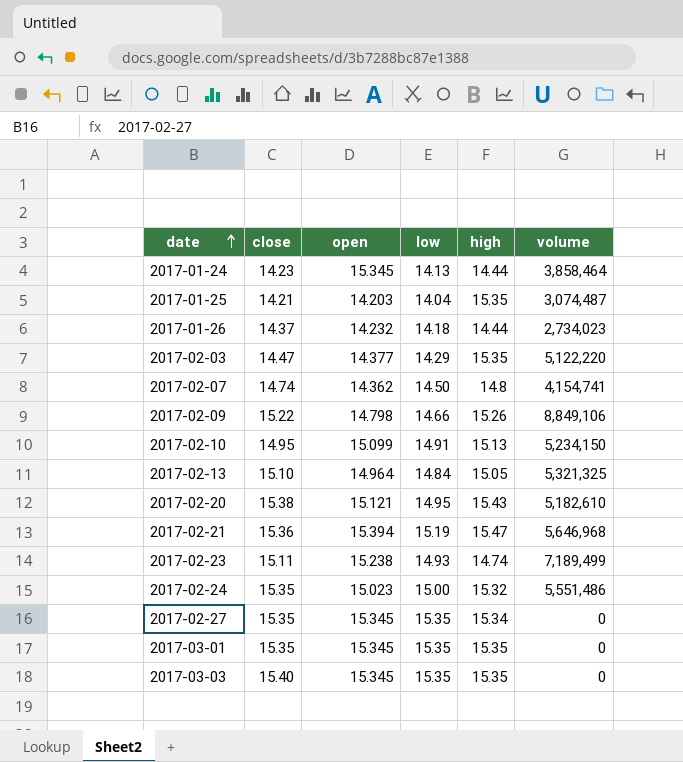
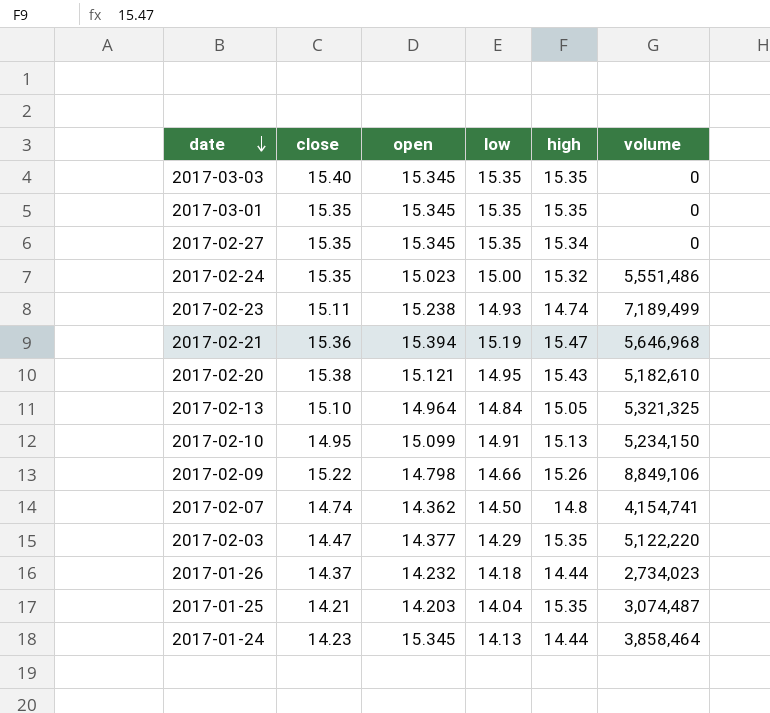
row order: date ascending -> date descending

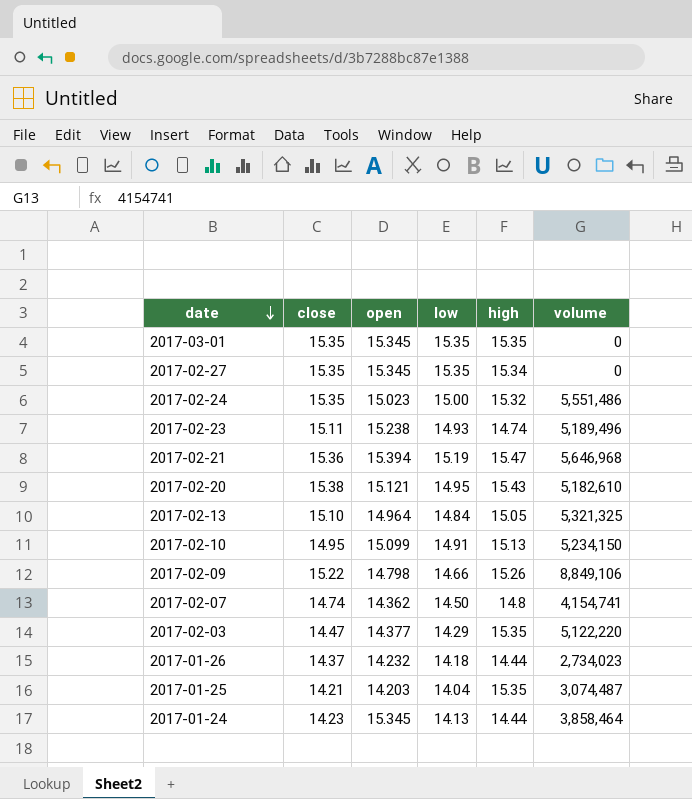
row 2017-03-03: 15.40 | 15.345 | 15.35 | 15.35 | 0 -> none
2017-02-23 | volume: 7,189,499 -> 5,189,496

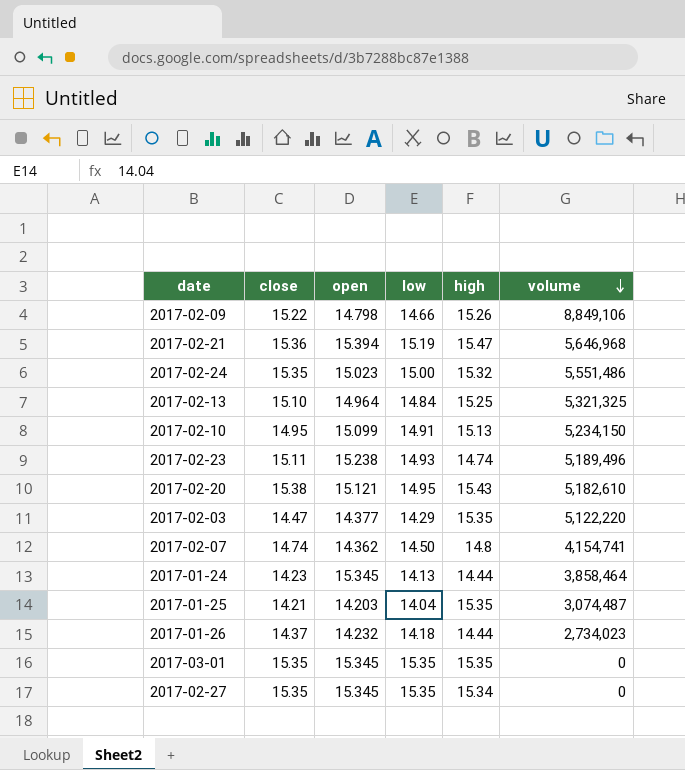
row order: date descending -> volume descending
2017-02-13 | high: 15.05 -> 15.25

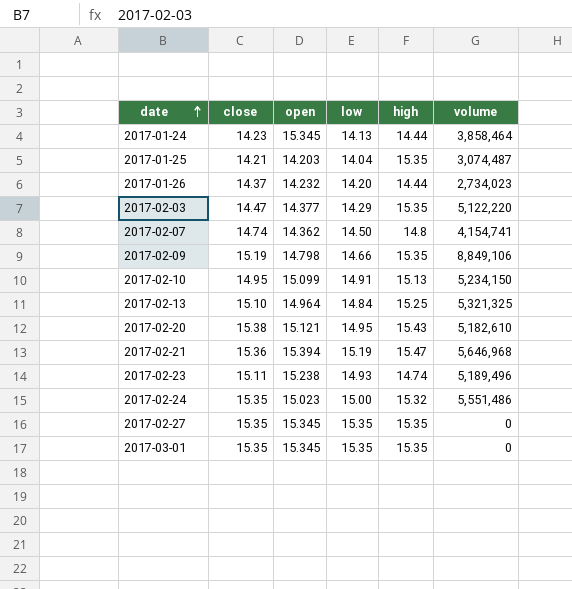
row order: volume descending -> date ascending
2017-01-26 | low: 14.18 -> 14.20
2017-02-09 | close: 15.22 -> 15.19
2017-02-09 | high: 15.26 -> 15.35
2017-02-27 | high: 15.34 -> 15.35

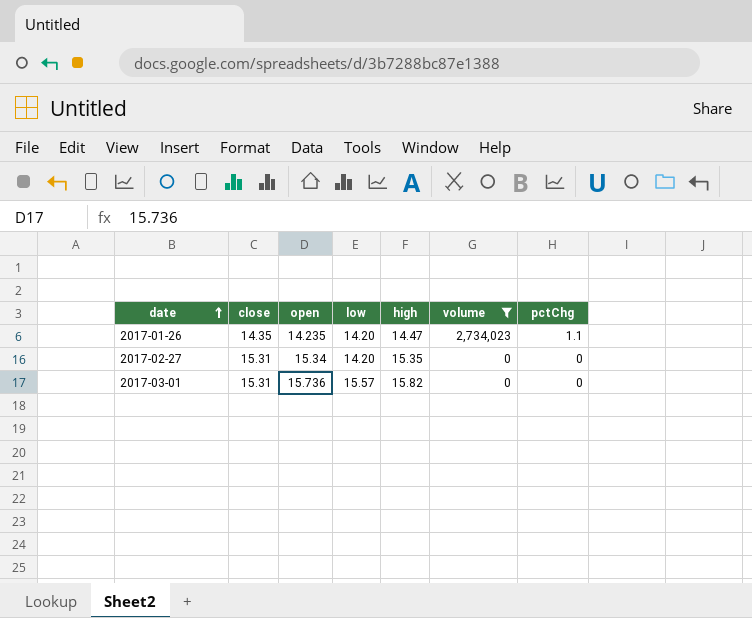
filter: none -> volume <= 2,734,023
column pctChg | position: none -> 7
2017-01-26 | close: 14.37 -> 14.35
2017-01-26 | open: 14.232 -> 14.235
2017-01-26 | high: 14.44 -> 14.47
2017-02-27 | close: 15.35 -> 15.31
2017-02-27 | open: 15.345 -> 15.34
2017-02-27 | low: 15.35 -> 14.20
2017-03-01 | close: 15.35 -> 15.31
2017-03-01 | open: 15.345 -> 15.736
2017-03-01 | low: 15.35 -> 15.57
2017-03-01 | high: 15.35 -> 15.82

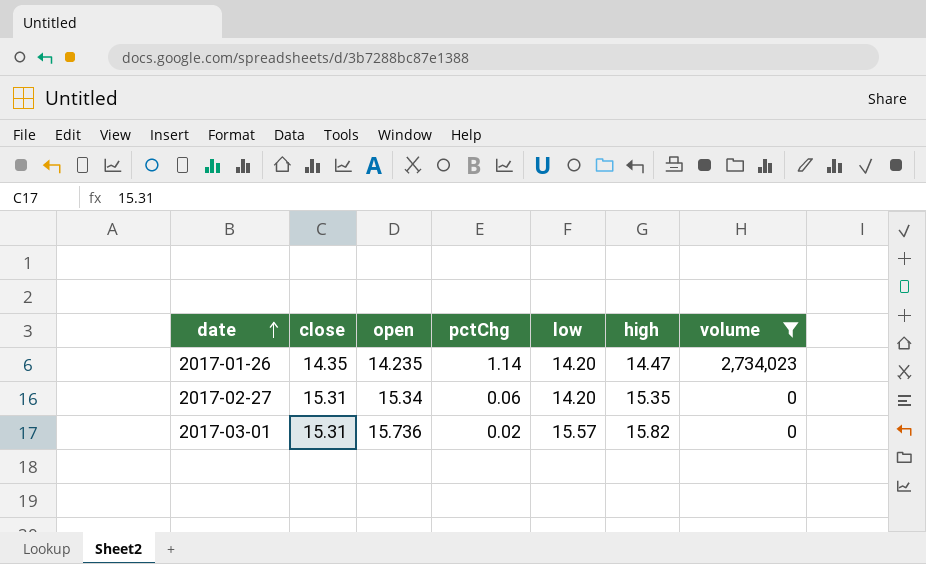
column pctChg | position: 7 -> 4
2017-01-26 | pctChg: 1.1 -> 1.14
2017-02-27 | pctChg: 0 -> 0.06
2017-03-01 | pctChg: 0 -> 0.02

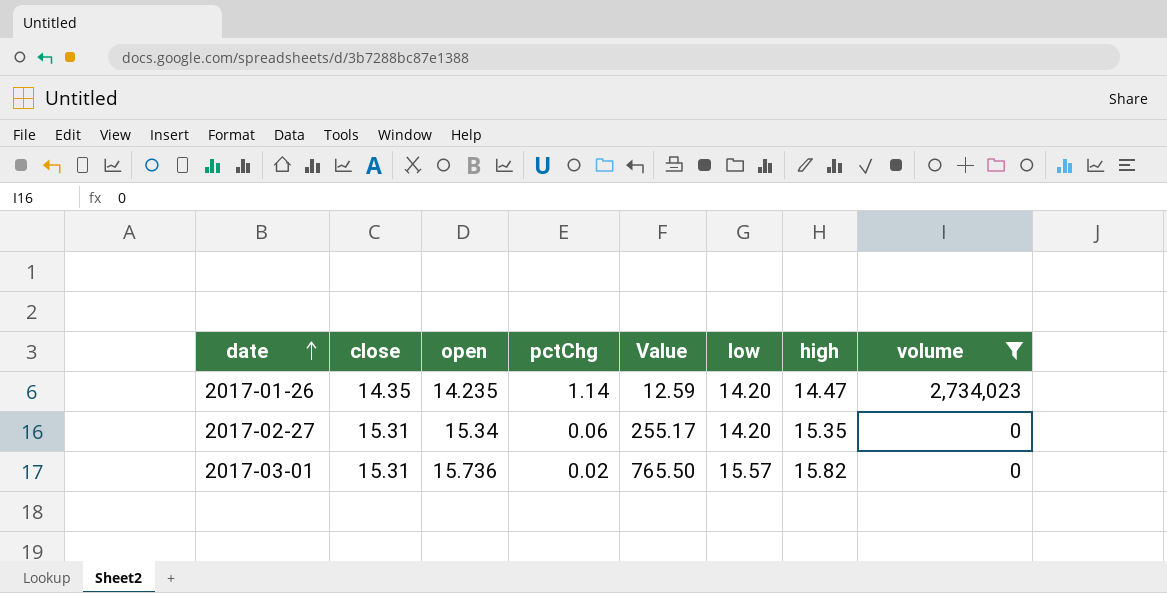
column Value | formula: none -> [close] / [pctChg]

